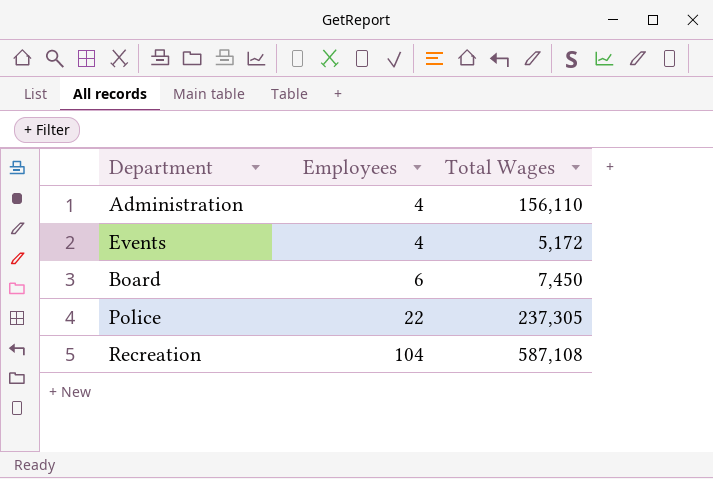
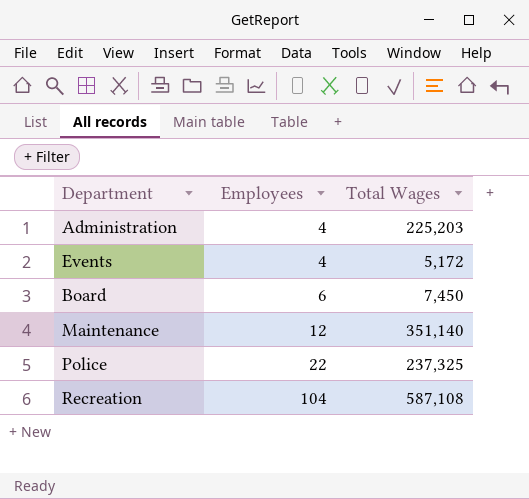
Administration | Total Wages: 156,110 -> 225,203
row Maintenance: none -> 12 | 351,140
Police | Total Wages: 237,305 -> 237,325

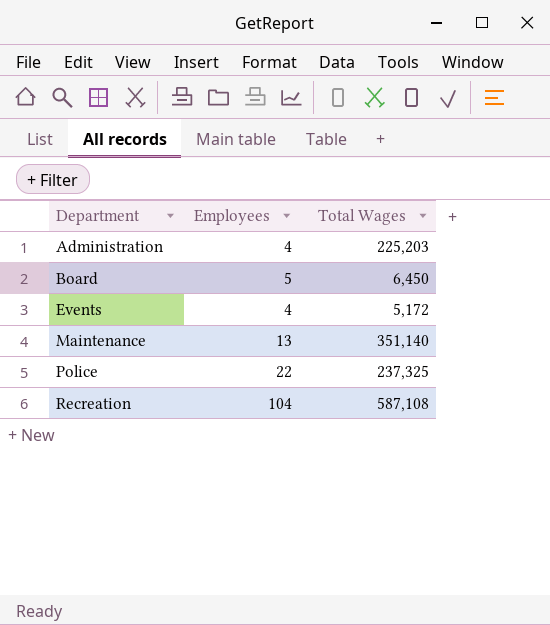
row order: Employees ascending -> Department ascending
Board | Employees: 6 -> 5
Board | Total Wages: 7,450 -> 6,450
Maintenance | Employees: 12 -> 13

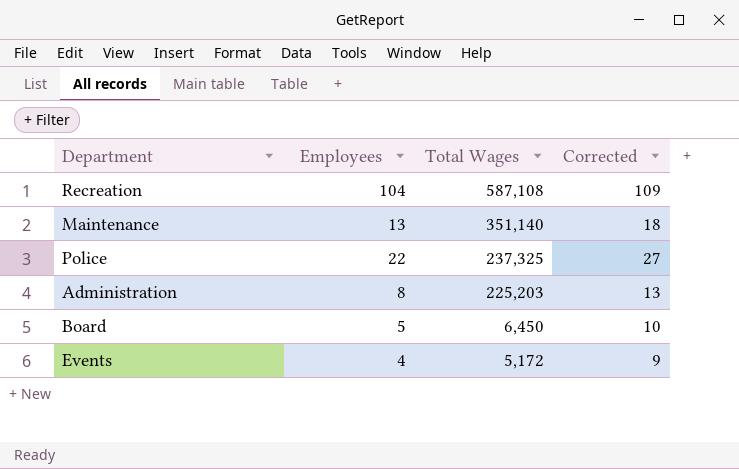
row order: Department ascending -> Total Wages descending
column Corrected | formula: none -> [Employees] + 5
Administration | Employees: 4 -> 8

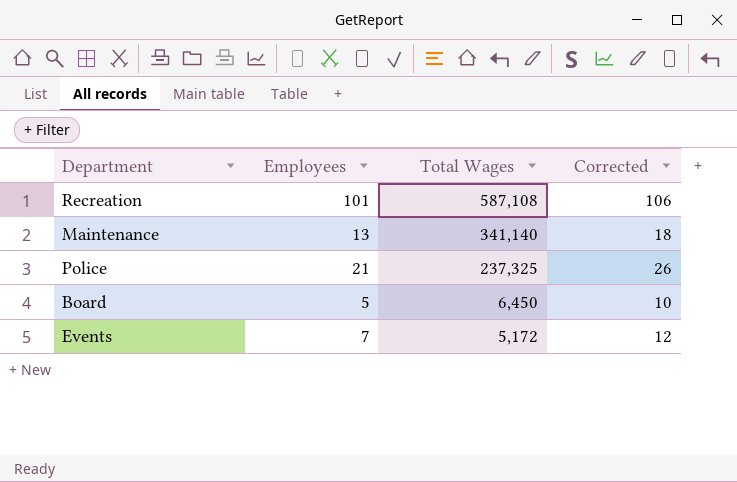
row Administration: 8 | 225,203 | 13 -> none
Recreation | Employees: 104 -> 101
Recreation | Corrected: 109 -> 106
Maintenance | Total Wages: 351,140 -> 341,140
Police | Employees: 22 -> 21
Police | Corrected: 27 -> 26
Events | Employees: 4 -> 7
Events | Corrected: 9 -> 12

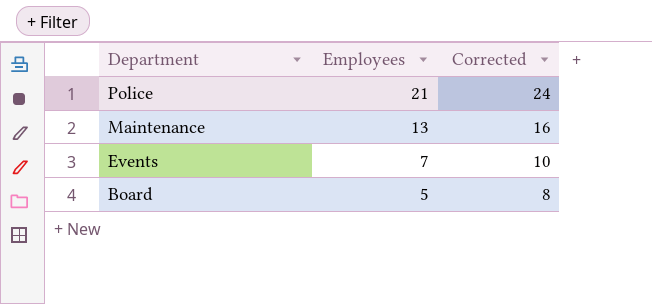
row order: Total Wages descending -> Department descending
column Total Wages | position: 3 -> none
column Corrected | formula: [Employees] + 5 -> [Employees] + 3
row Recreation: 101 | 587,108 | 106 -> none

